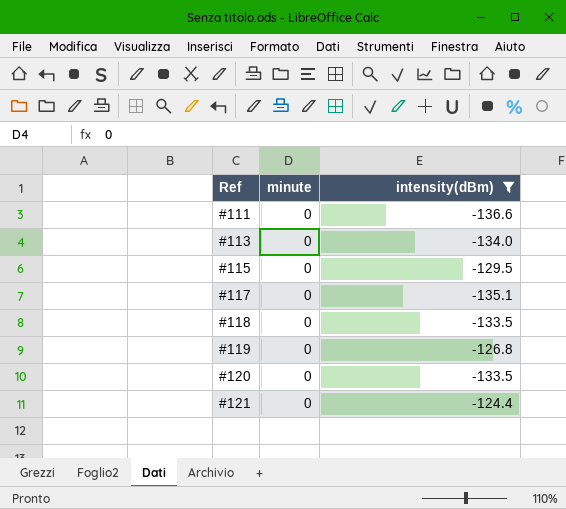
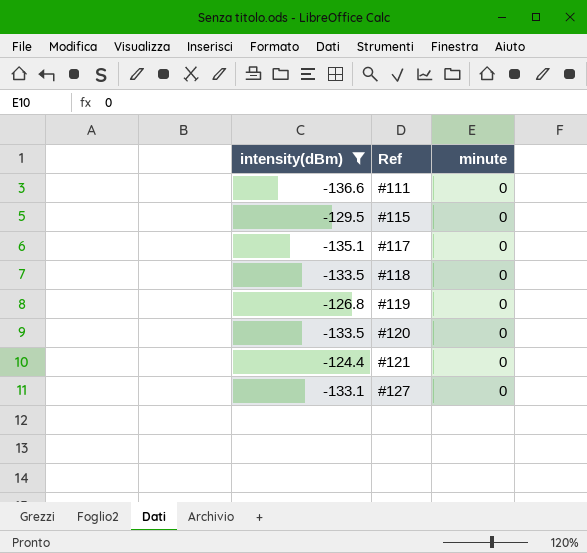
column intensity(dBm) | position: 3 -> 1
row #113: 0 | -134.0 -> none
row #127: none -> -133.1 | 0

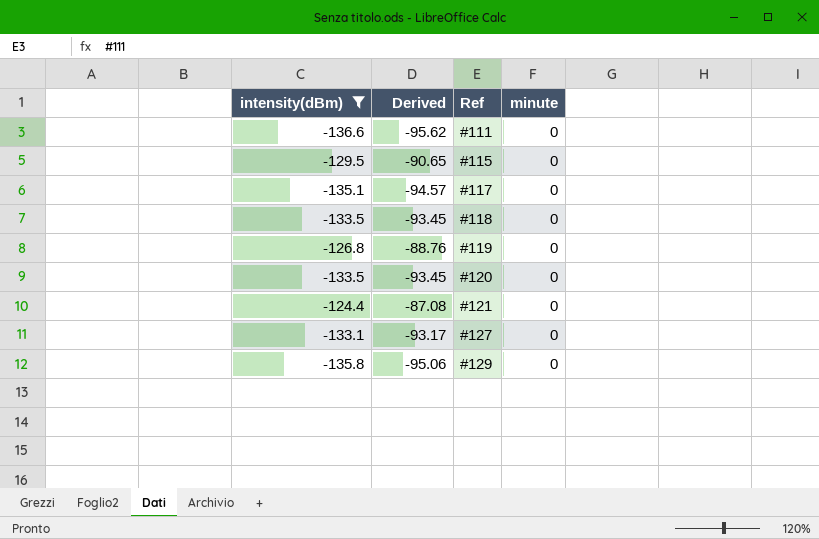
column Derived | formula: none -> [intensity(dBm)] * 0.7
row #129: none -> -135.8 | -95.06 | 0

